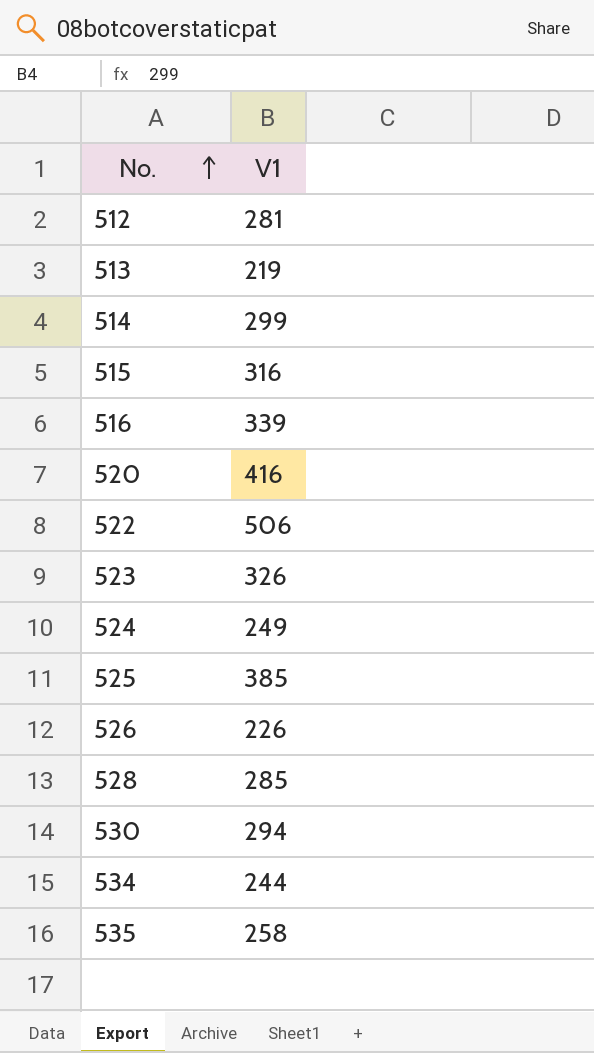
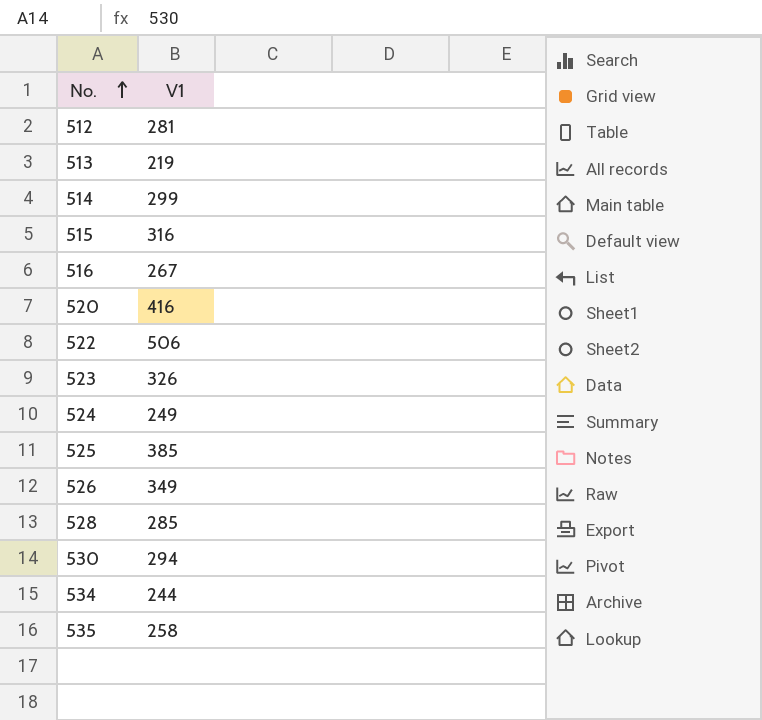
516 | V1: 339 -> 267
526 | V1: 226 -> 349

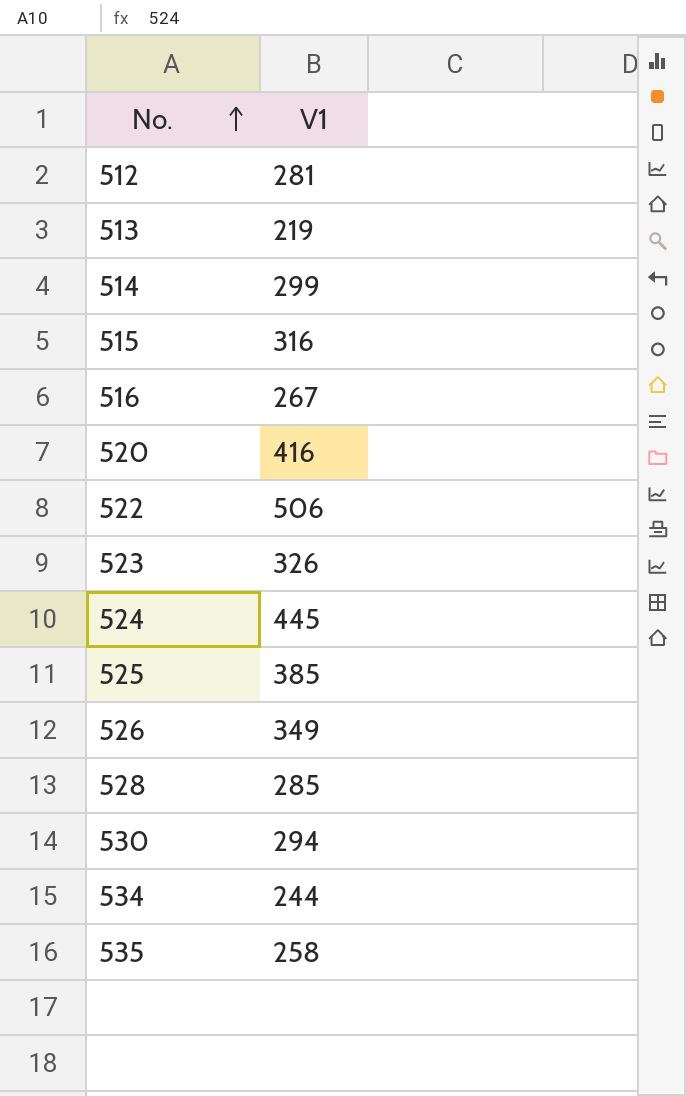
524 | V1: 249 -> 445

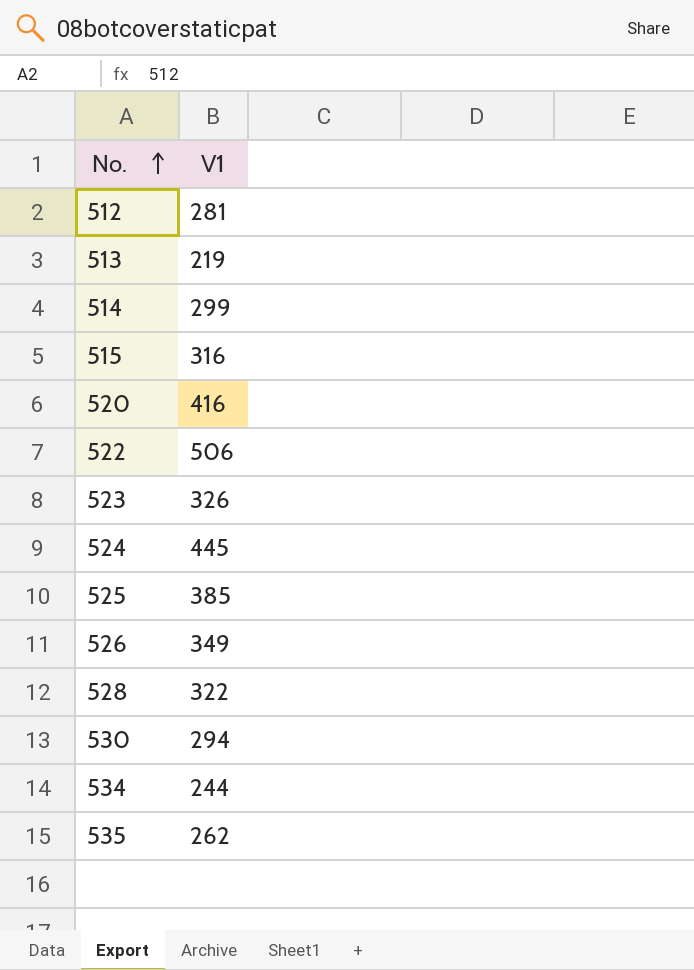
row 516: 267 -> none
528 | V1: 285 -> 322
535 | V1: 258 -> 262

